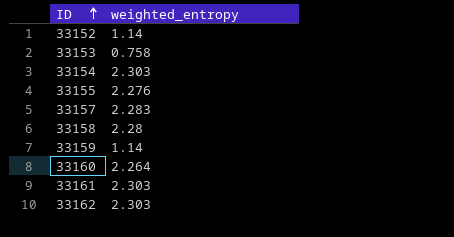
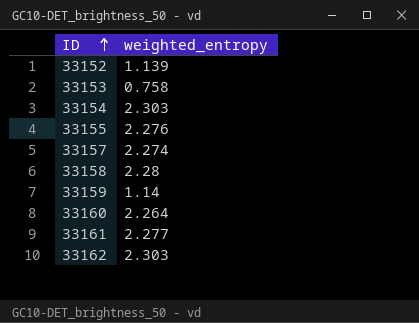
33152 | weighted_entropy: 1.14 -> 1.139
33157 | weighted_entropy: 2.283 -> 2.274
33161 | weighted_entropy: 2.303 -> 2.277

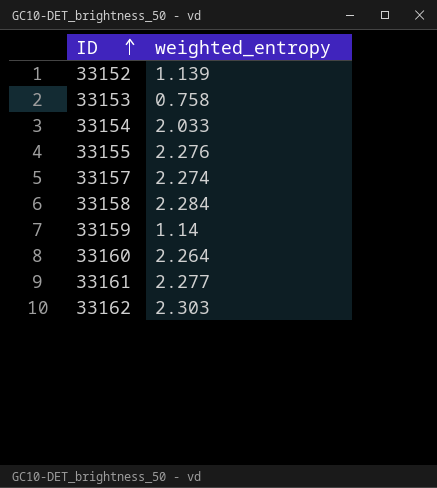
33154 | weighted_entropy: 2.303 -> 2.033
33158 | weighted_entropy: 2.28 -> 2.284

